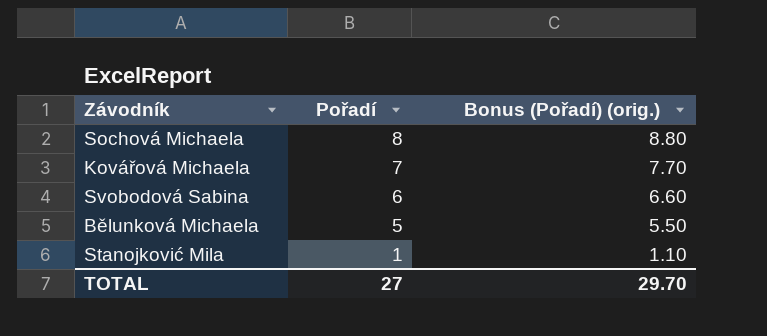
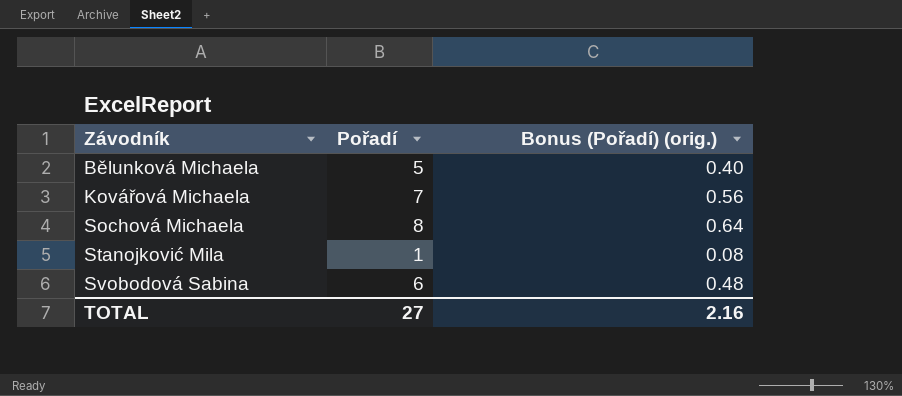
row order: Pořadí descending -> Závodník ascending
column Bonus (Pořadí) (orig.) | formula: [Pořadí] * 1.1 -> [Pořadí] * 0.08
TOTAL | Bonus (Pořadí) (orig.): 29.70 -> 2.16

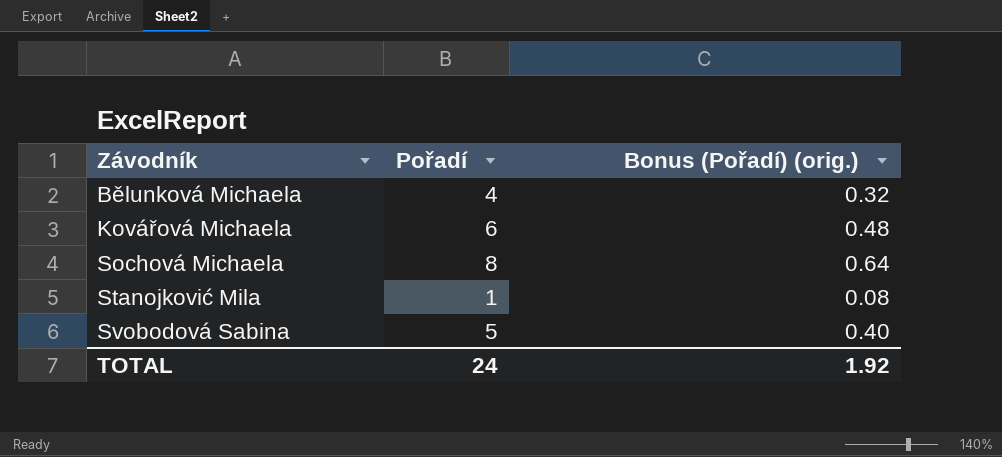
Bělunková Michaela | Pořadí: 5 -> 4
Bělunková Michaela | Bonus (Pořadí) (orig.): 0.40 -> 0.32
Kovářová Michaela | Pořadí: 7 -> 6
Kovářová Michaela | Bonus (Pořadí) (orig.): 0.56 -> 0.48
Svobodová Sabina | Pořadí: 6 -> 5
Svobodová Sabina | Bonus (Pořadí) (orig.): 0.48 -> 0.40
TOTAL | Pořadí: 27 -> 24
TOTAL | Bonus (Pořadí) (orig.): 2.16 -> 1.92

